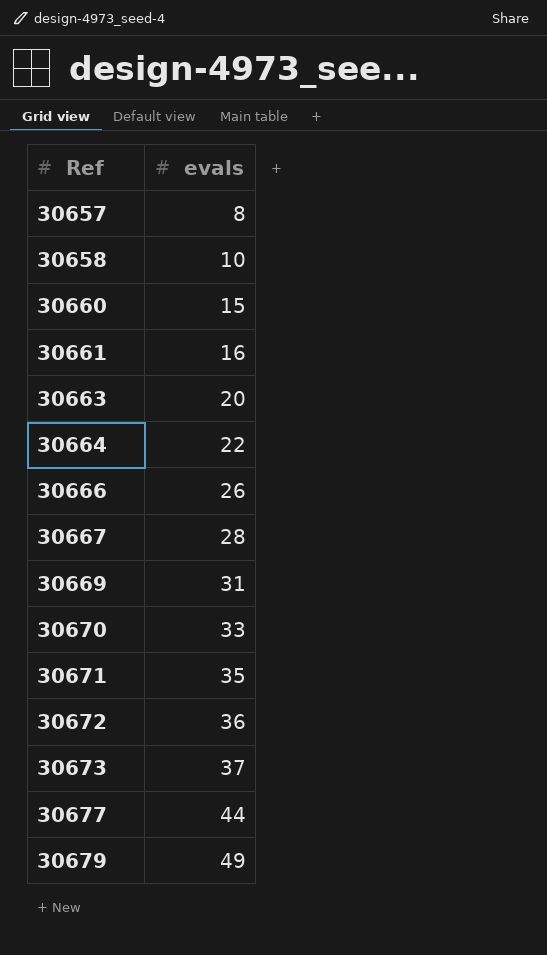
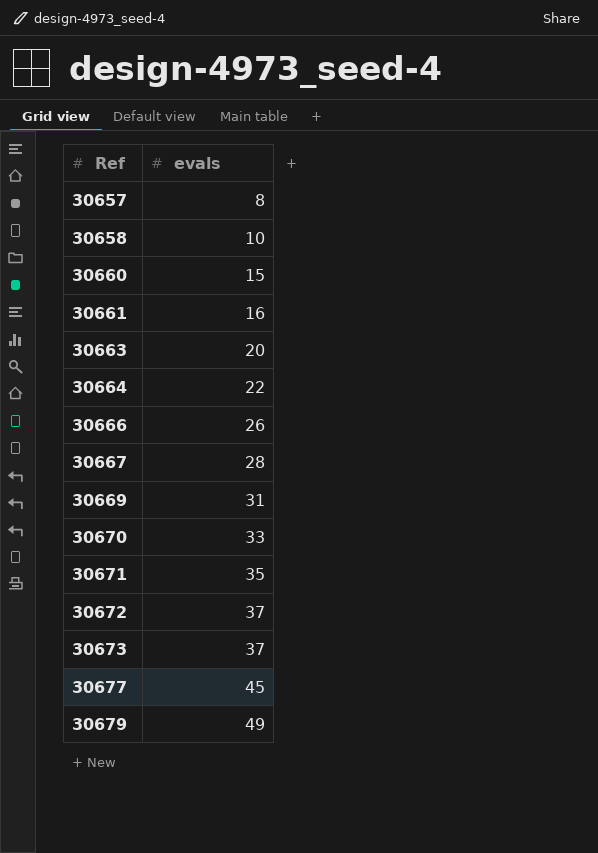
30672 | evals: 36 -> 37
30677 | evals: 44 -> 45

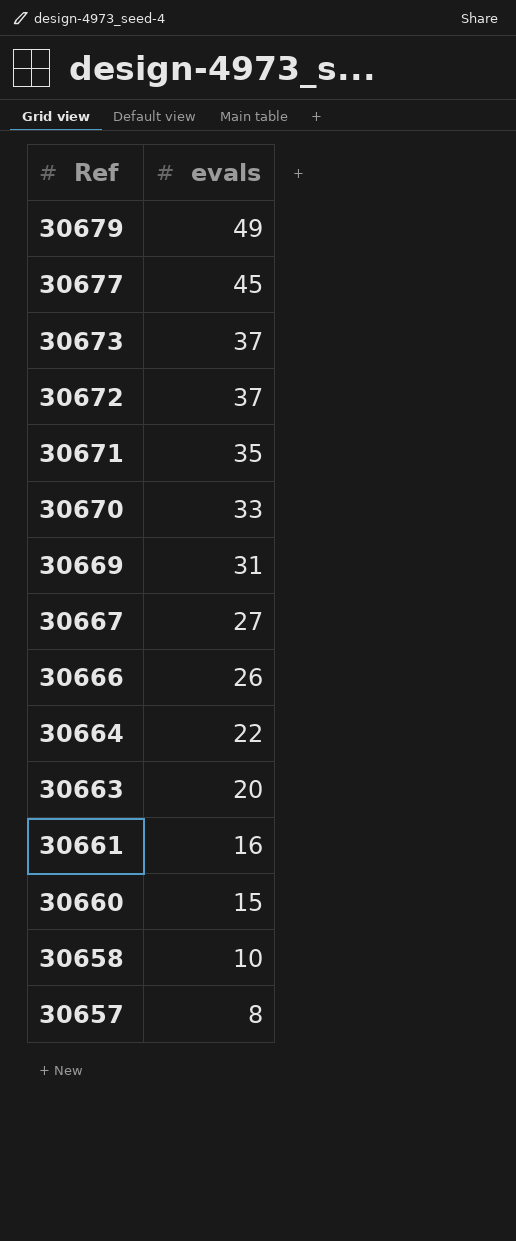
row order: Ref ascending -> Ref descending
30667 | evals: 28 -> 27

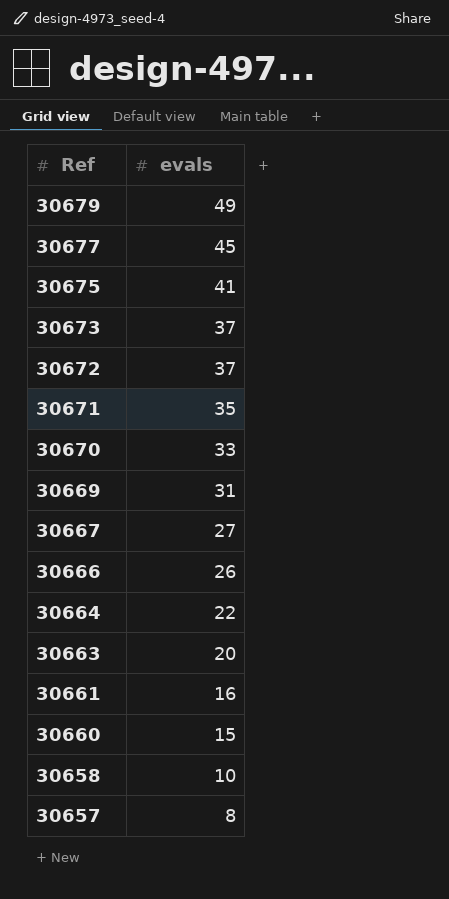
row 30675: none -> 41

